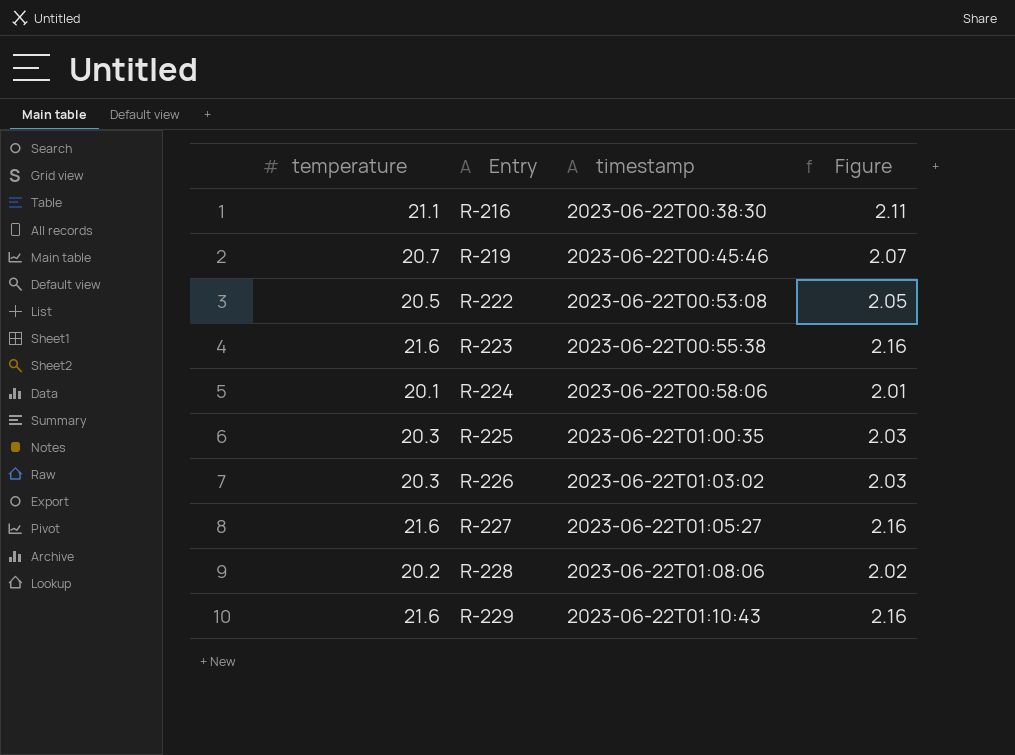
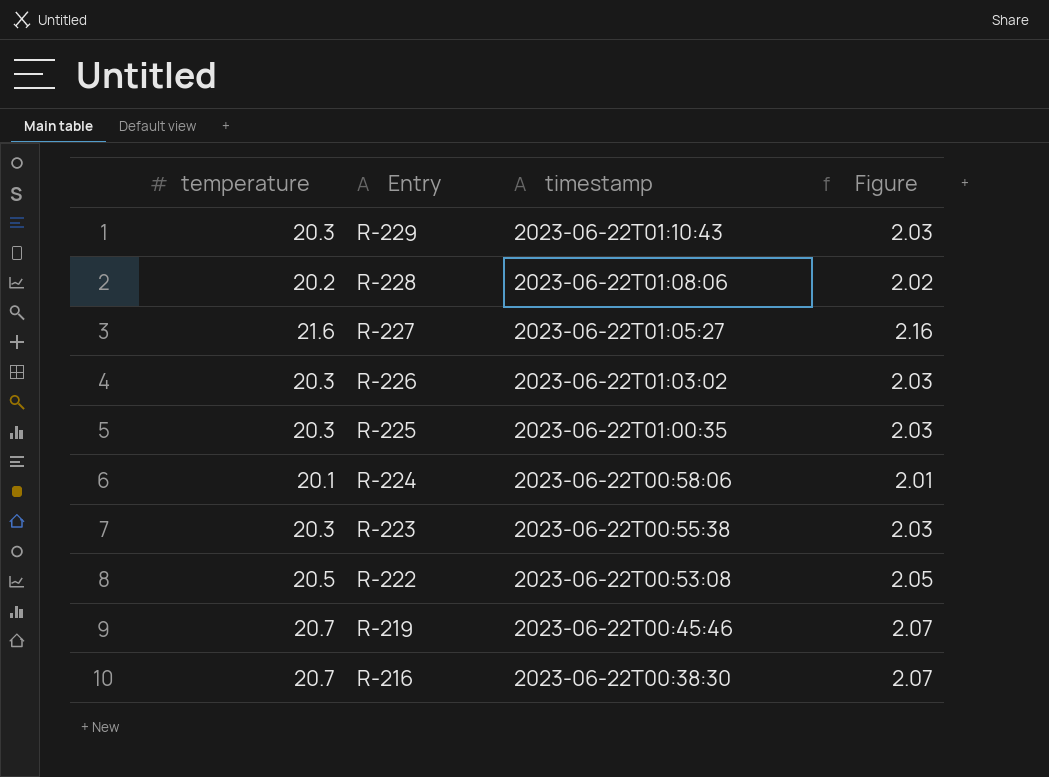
row order: Entry ascending -> Entry descending
R-229 | temperature: 21.6 -> 20.3
R-229 | Figure: 2.16 -> 2.03
R-223 | temperature: 21.6 -> 20.3
R-223 | Figure: 2.16 -> 2.03
R-216 | temperature: 21.1 -> 20.7
R-216 | Figure: 2.11 -> 2.07

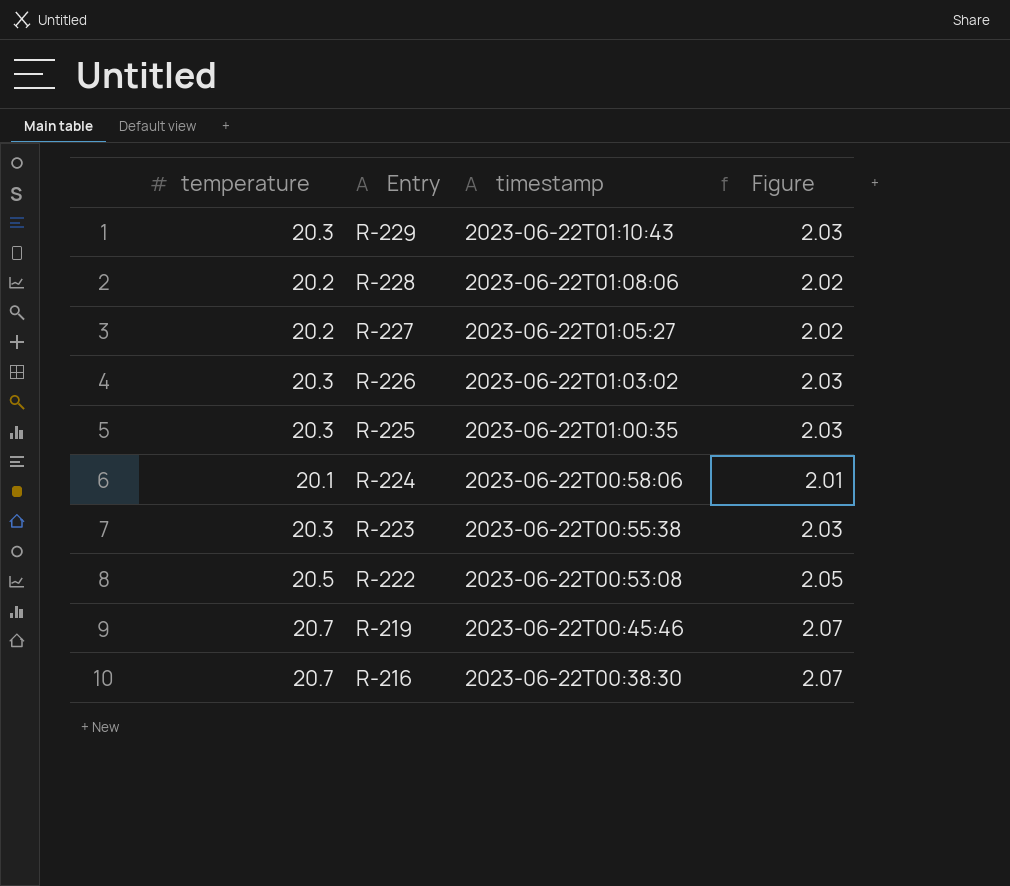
R-227 | temperature: 21.6 -> 20.2
R-227 | Figure: 2.16 -> 2.02

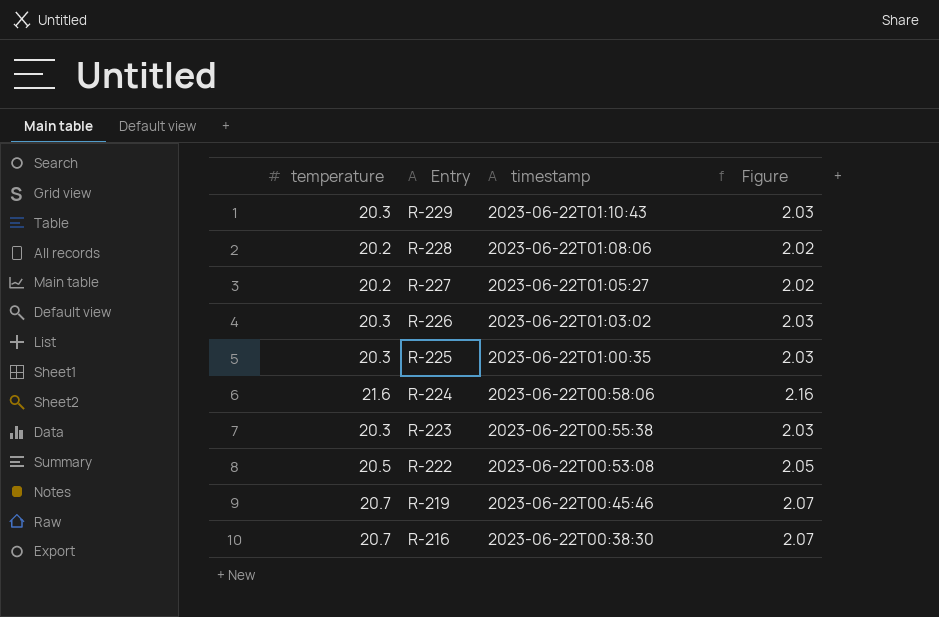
R-224 | temperature: 20.1 -> 21.6
R-224 | Figure: 2.01 -> 2.16

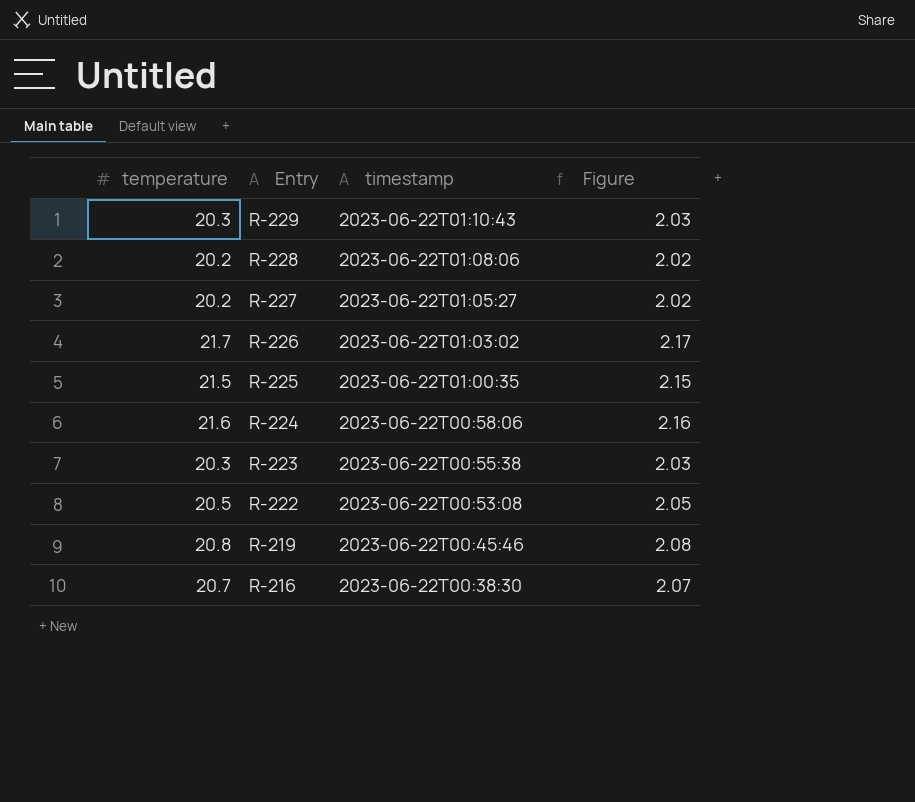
R-226 | temperature: 20.3 -> 21.7
R-226 | Figure: 2.03 -> 2.17
R-225 | temperature: 20.3 -> 21.5
R-225 | Figure: 2.03 -> 2.15
R-219 | temperature: 20.7 -> 20.8
R-219 | Figure: 2.07 -> 2.08

